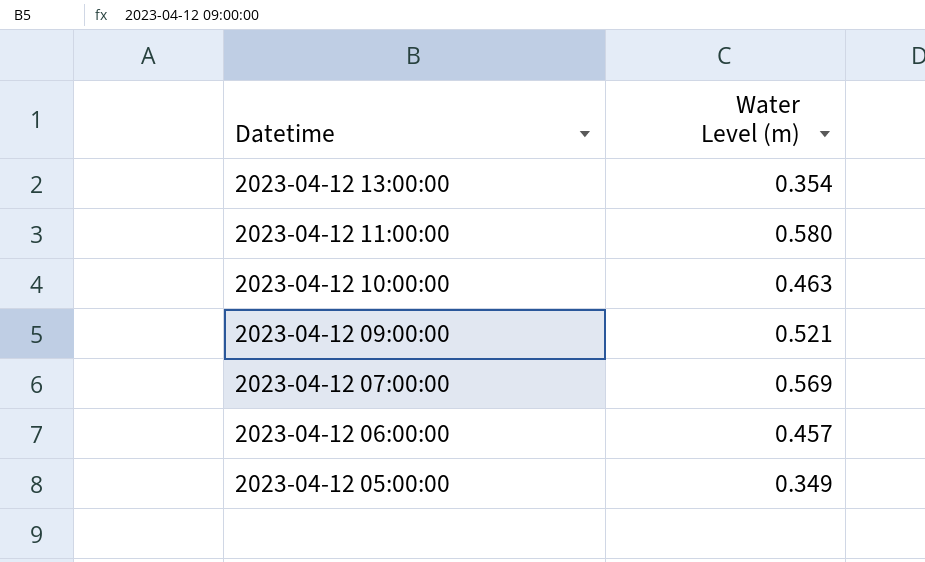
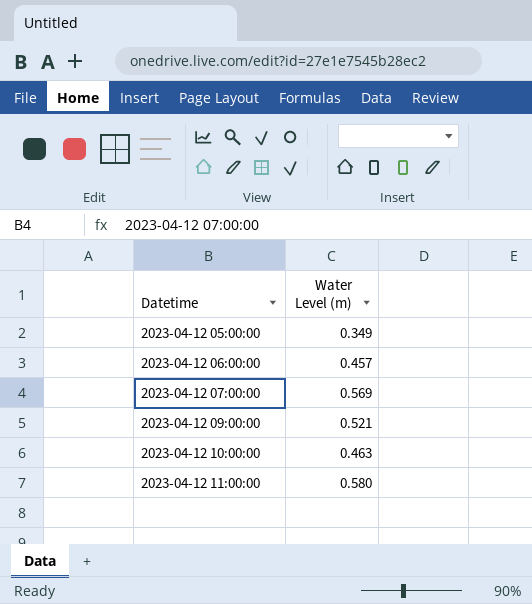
row order: Datetime descending -> Datetime ascending
row 2023-04-12 13:00:00: 0.354 -> none

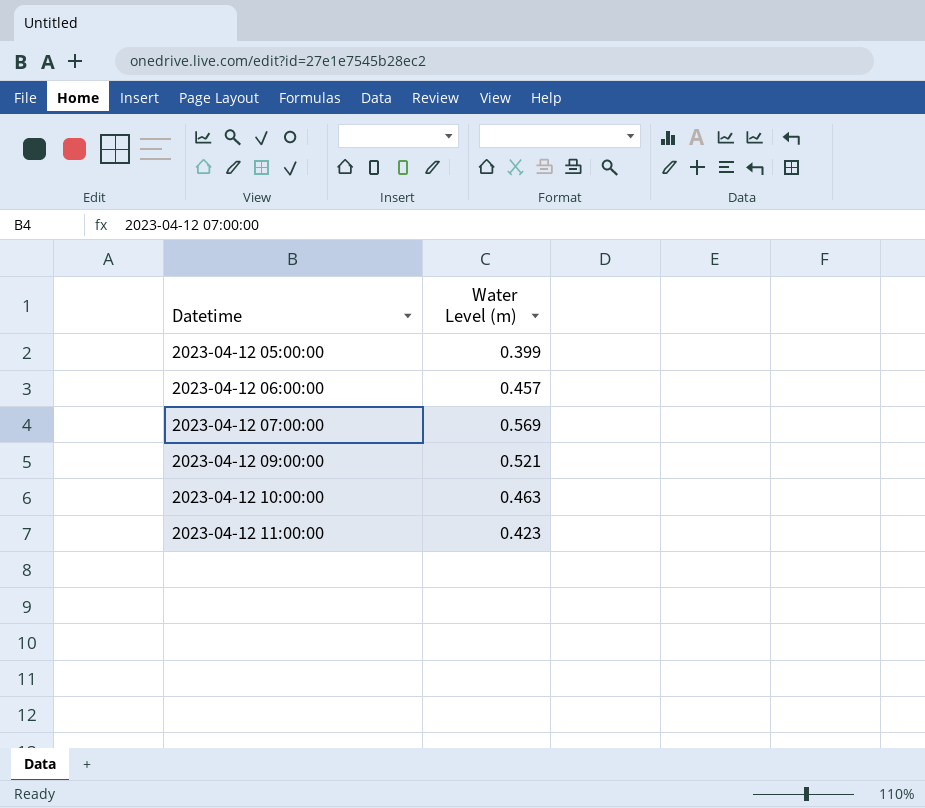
2023-04-12 05:00:00 | Water Level (m): 0.349 -> 0.399
2023-04-12 11:00:00 | Water Level (m): 0.580 -> 0.423

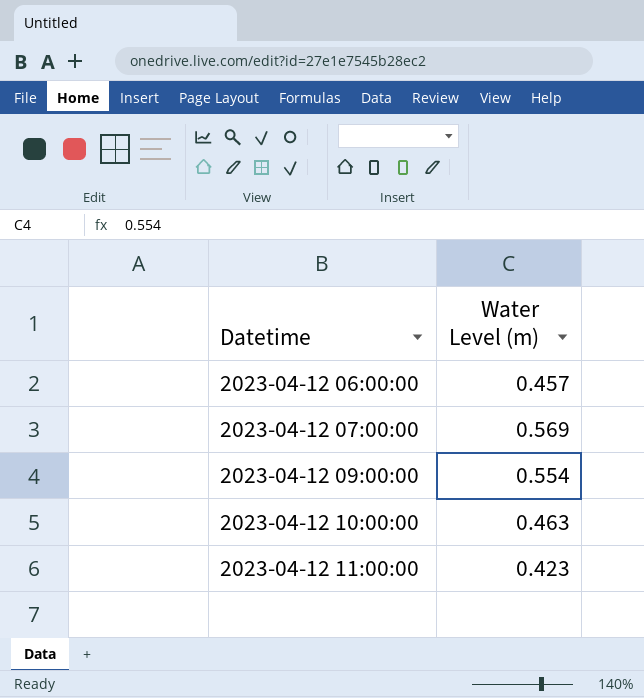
row 2023-04-12 05:00:00: 0.399 -> none
2023-04-12 09:00:00 | Water Level (m): 0.521 -> 0.554

